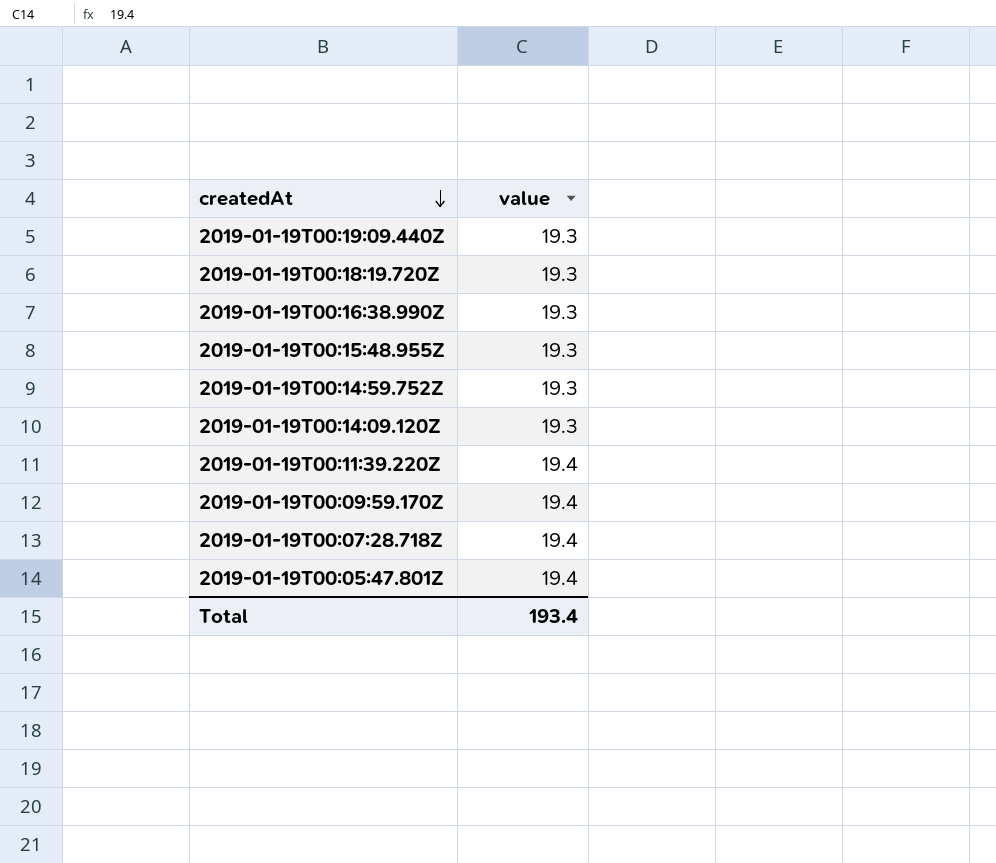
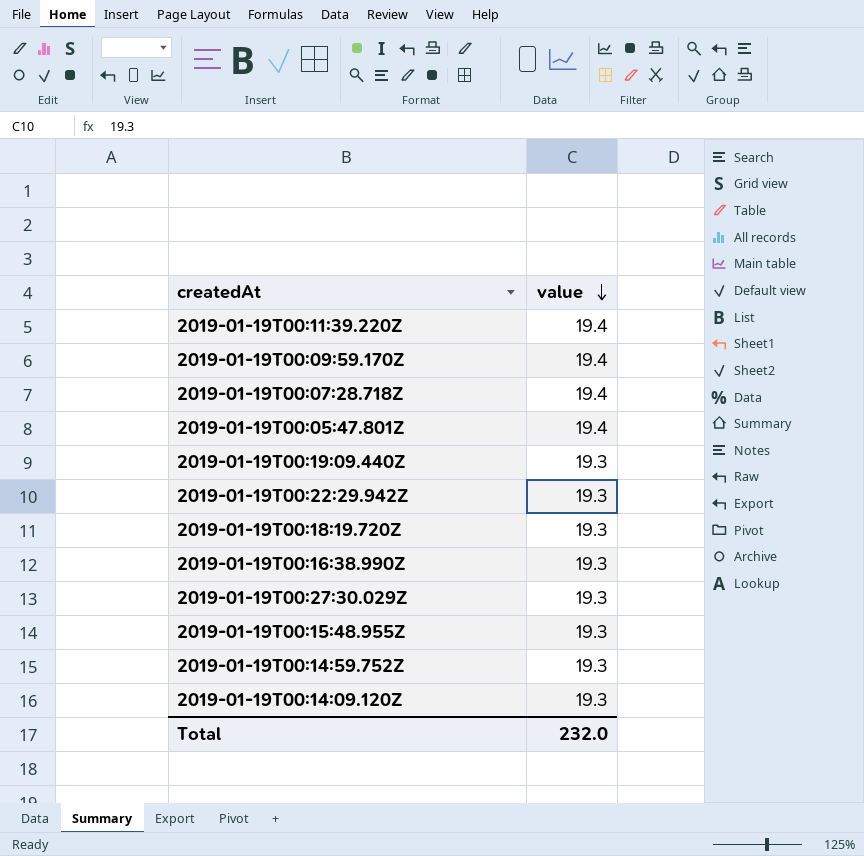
row order: createdAt descending -> value descending
row 2019-01-19T00:22:29.942Z: none -> 19.3
row 2019-01-19T00:27:30.029Z: none -> 19.3
Total | value: 193.4 -> 232.0

